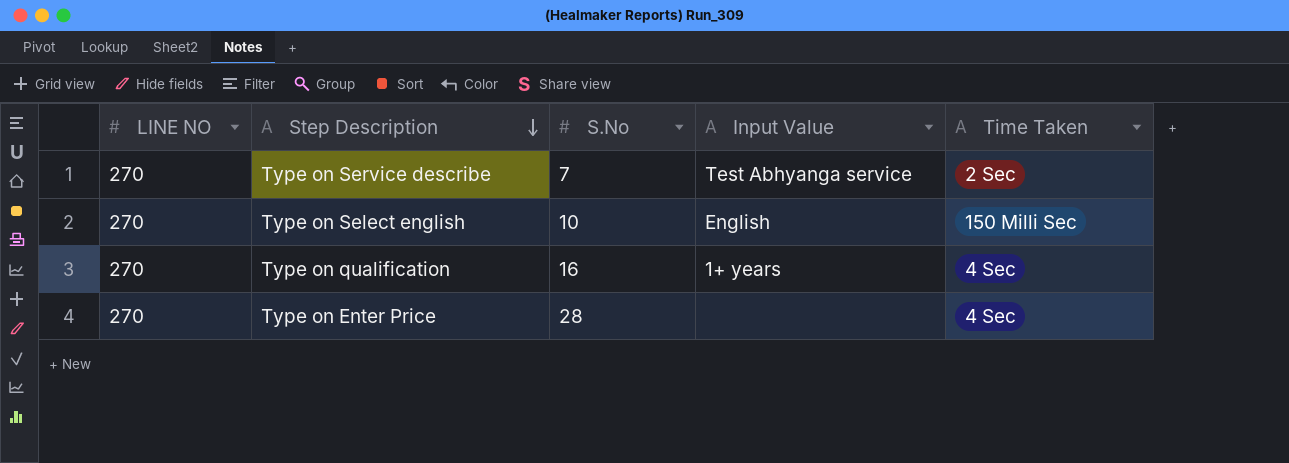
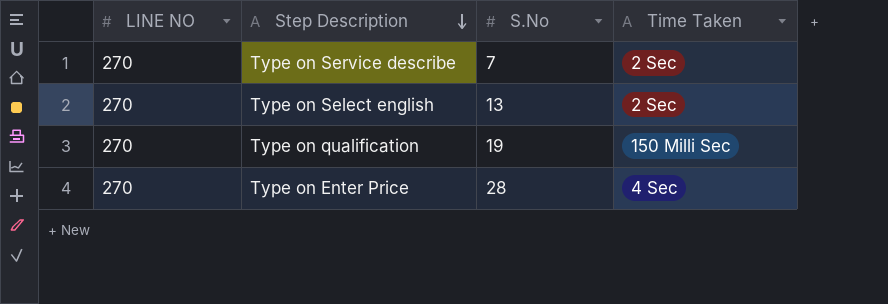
column Input Value | position: 4 -> none
Type on Select english | S.No: 10 -> 13
Type on Select english | Time Taken: 150 Milli Sec -> 2 Sec
Type on qualification | S.No: 16 -> 19
Type on qualification | Time Taken: 4 Sec -> 150 Milli Sec

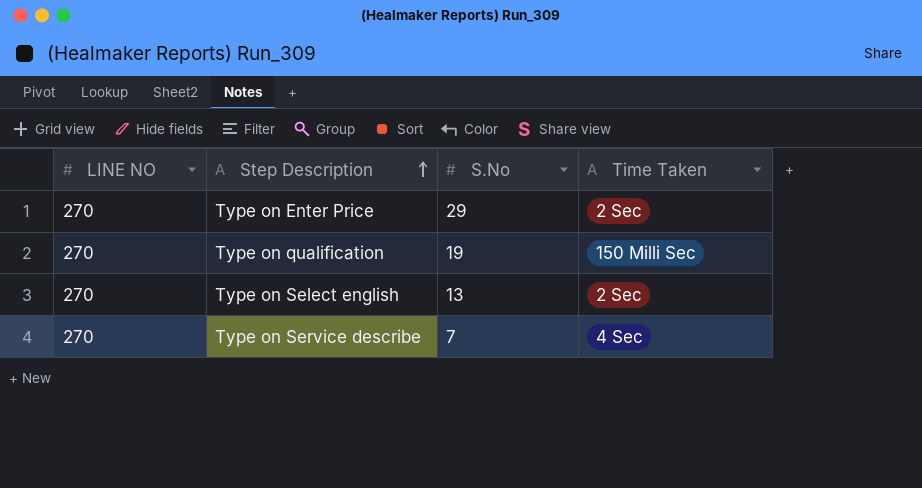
row order: Step Description descending -> Step Description ascending
Type on Enter Price | S.No: 28 -> 29
Type on Enter Price | Time Taken: 4 Sec -> 2 Sec
Type on Service describe | Time Taken: 2 Sec -> 4 Sec

